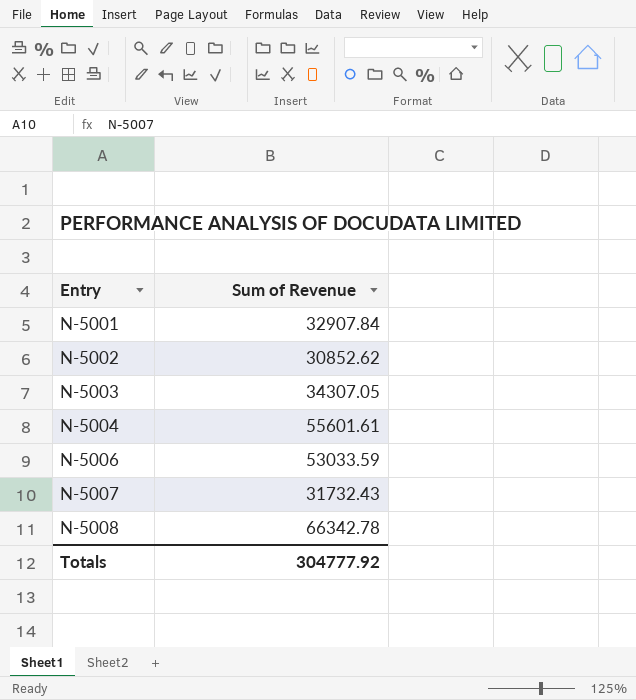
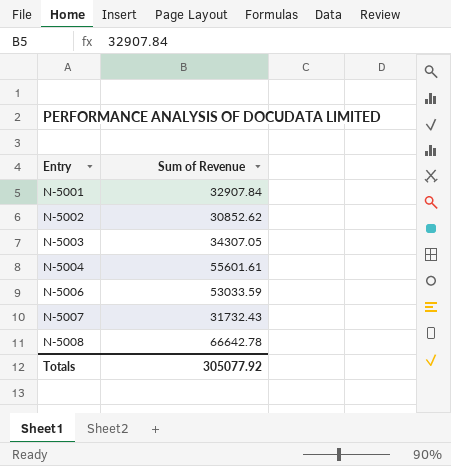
N-5008 | Sum of Revenue: 66342.78 -> 66642.78
Totals | Sum of Revenue: 304777.92 -> 305077.92

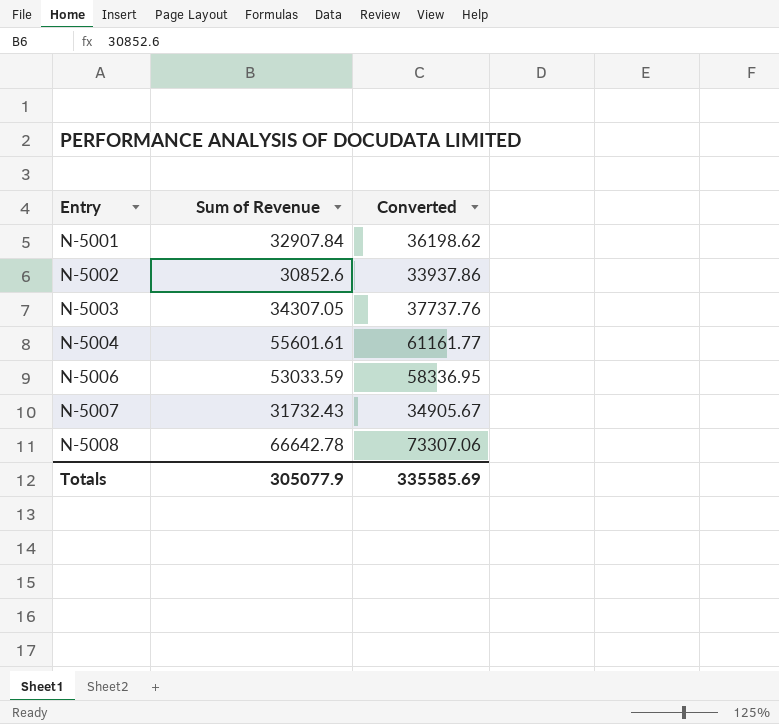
column Converted | formula: none -> [Sum of Revenue] * 1.1
N-5002 | Sum of Revenue: 30852.62 -> 30852.6
Totals | Sum of Revenue: 305077.92 -> 305077.9

